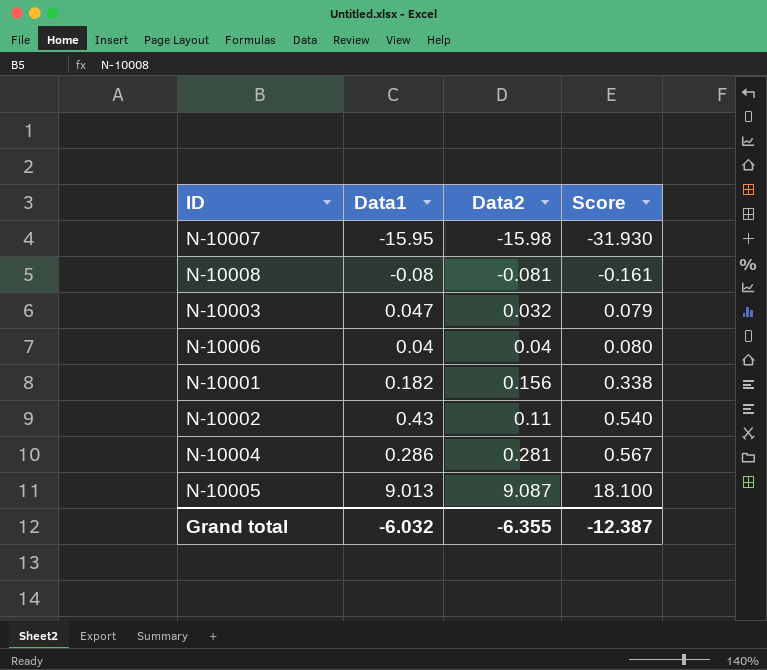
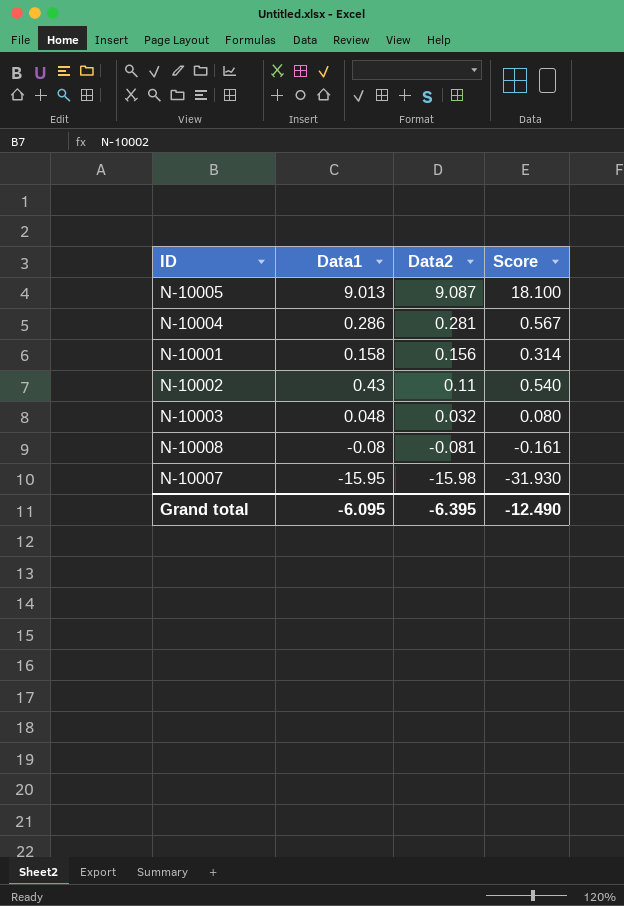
row order: Score ascending -> Data2 descending
row N-10006: 0.04 | 0.04 | 0.080 -> none
N-10001 | Data1: 0.182 -> 0.158
N-10001 | Score: 0.338 -> 0.314
N-10003 | Data1: 0.047 -> 0.048
N-10003 | Score: 0.079 -> 0.080
Grand total | Data1: -6.032 -> -6.095
Grand total | Data2: -6.355 -> -6.395
Grand total | Score: -12.387 -> -12.490

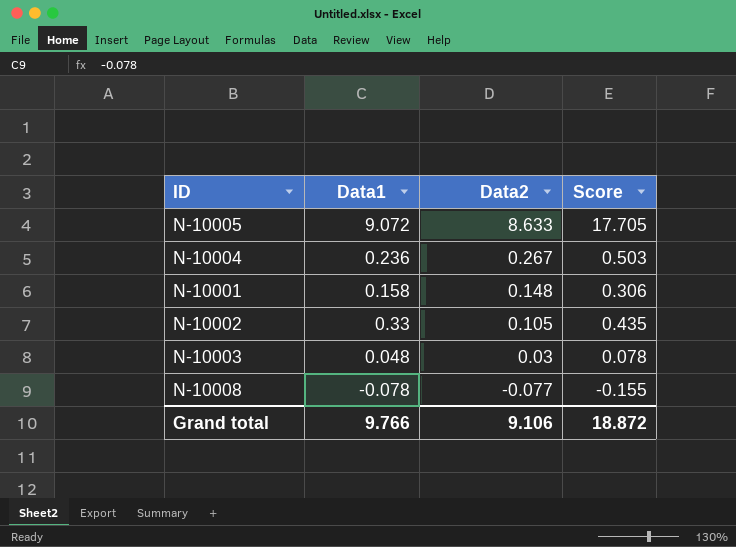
row N-10007: -15.95 | -15.98 | -31.930 -> none
N-10005 | Data1: 9.013 -> 9.072
N-10005 | Data2: 9.087 -> 8.633
N-10005 | Score: 18.100 -> 17.705
N-10004 | Data1: 0.286 -> 0.236
N-10004 | Data2: 0.281 -> 0.267
N-10004 | Score: 0.567 -> 0.503
N-10001 | Data2: 0.156 -> 0.148
N-10001 | Score: 0.314 -> 0.306
N-10002 | Data1: 0.43 -> 0.33
N-10002 | Data2: 0.11 -> 0.105
N-10002 | Score: 0.540 -> 0.435
N-10003 | Data2: 0.032 -> 0.03
N-10003 | Score: 0.080 -> 0.078
N-10008 | Data1: -0.08 -> -0.078
N-10008 | Data2: -0.081 -> -0.077
N-10008 | Score: -0.161 -> -0.155
Grand total | Data1: -6.095 -> 9.766
Grand total | Data2: -6.395 -> 9.106
Grand total | Score: -12.490 -> 18.872

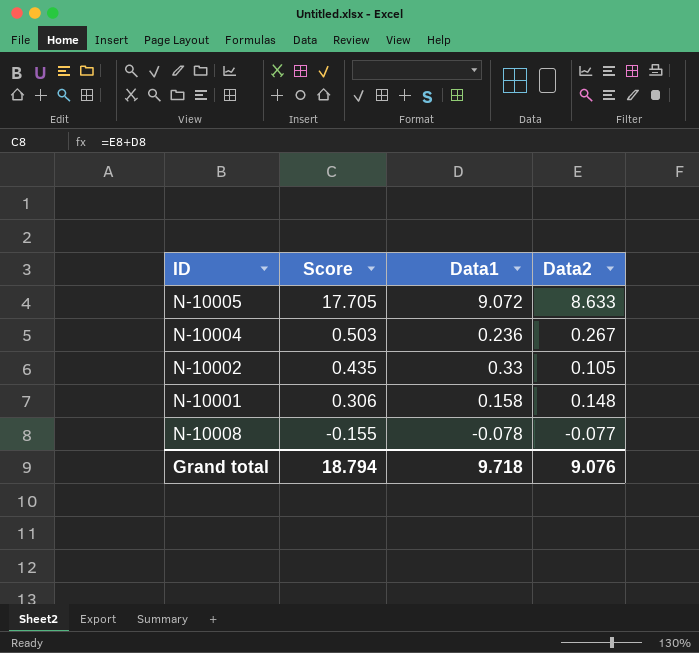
row order: Data2 descending -> Score descending
column Score | position: 4 -> 2
row N-10003: 0.048 | 0.03 | 0.078 -> none
Grand total | Score: 18.872 -> 18.794
Grand total | Data1: 9.766 -> 9.718
Grand total | Data2: 9.106 -> 9.076

